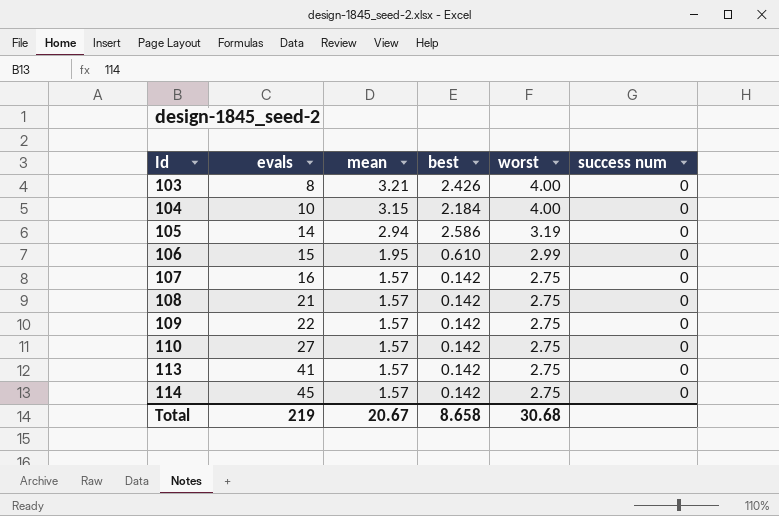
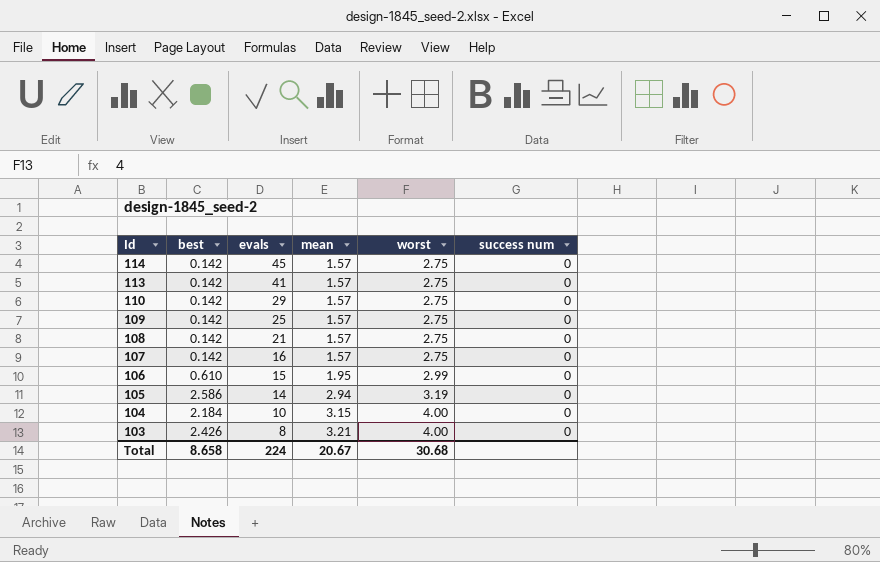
row order: Id ascending -> Id descending
column best | position: 4 -> 2
110 | evals: 27 -> 29
109 | evals: 22 -> 25
Total | evals: 219 -> 224

